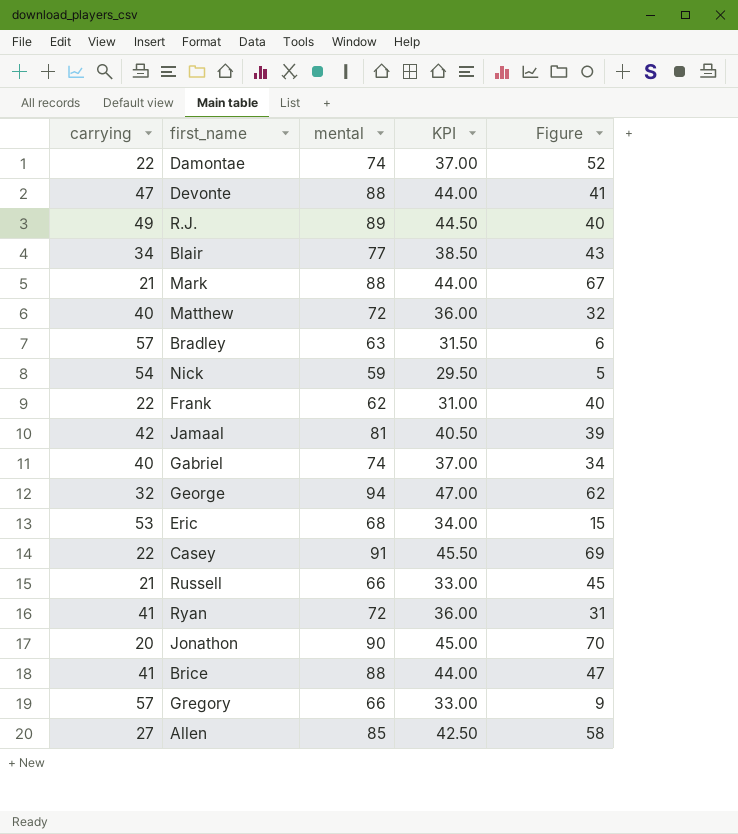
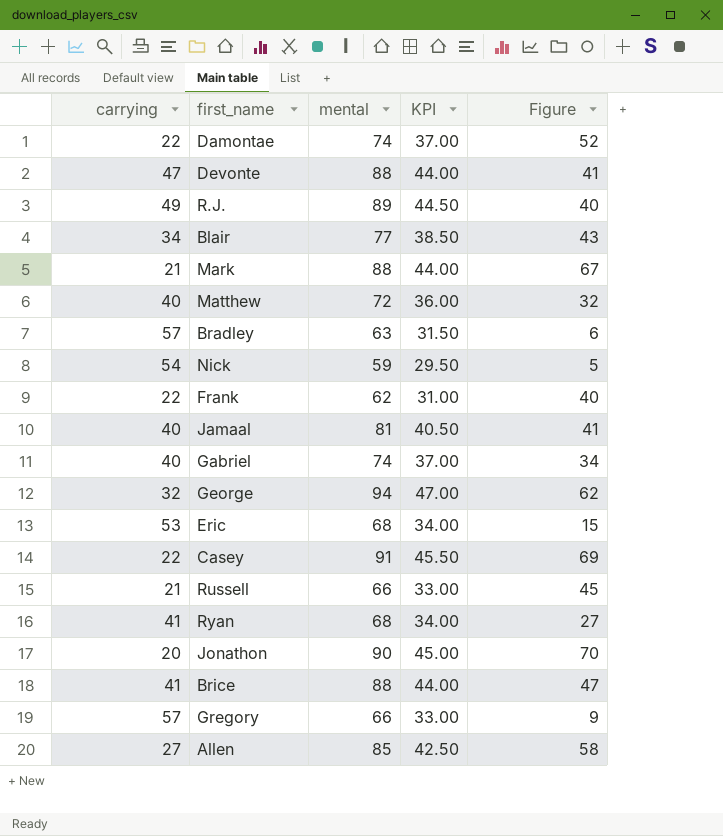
Jamaal | carrying: 42 -> 40
Jamaal | Figure: 39 -> 41
Ryan | mental: 72 -> 68
Ryan | KPI: 36.00 -> 34.00
Ryan | Figure: 31 -> 27

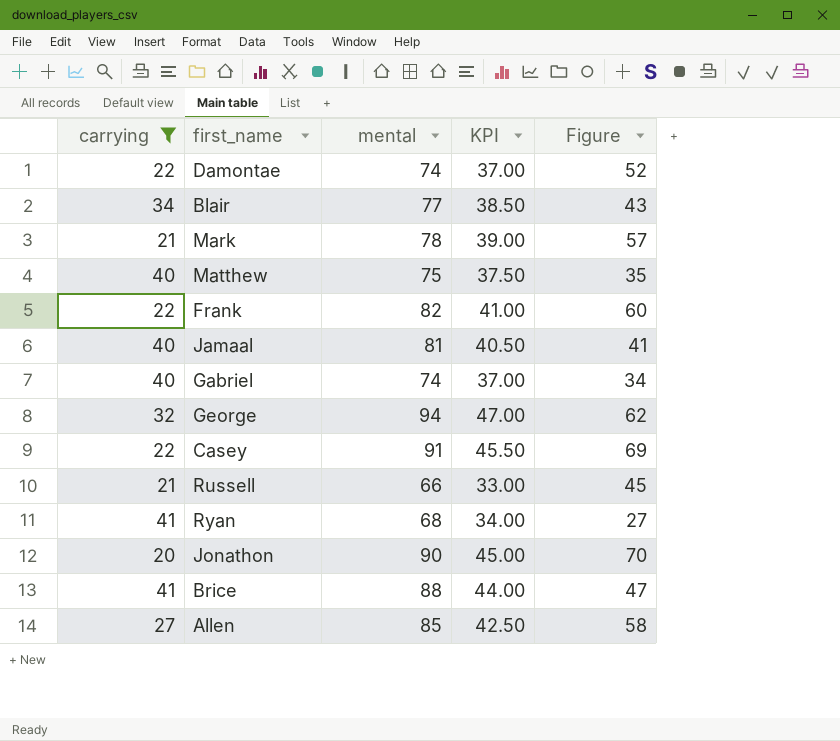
filter: none -> carrying <= 41
Mark | mental: 88 -> 78
Mark | KPI: 44.00 -> 39.00
Mark | Figure: 67 -> 57
Matthew | mental: 72 -> 75
Matthew | KPI: 36.00 -> 37.50
Matthew | Figure: 32 -> 35
Frank | mental: 62 -> 82
Frank | KPI: 31.00 -> 41.00
Frank | Figure: 40 -> 60

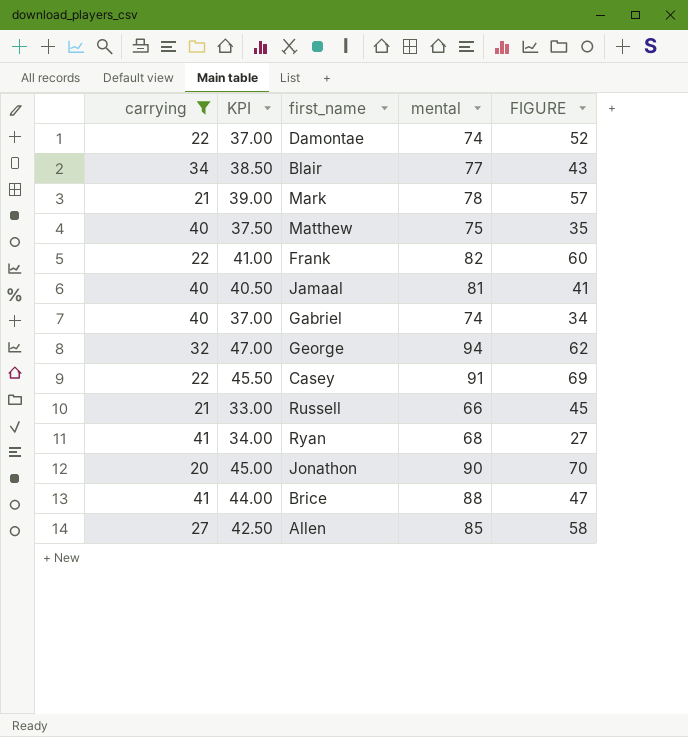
column KPI | position: 4 -> 2
column name: Figure -> FIGURE

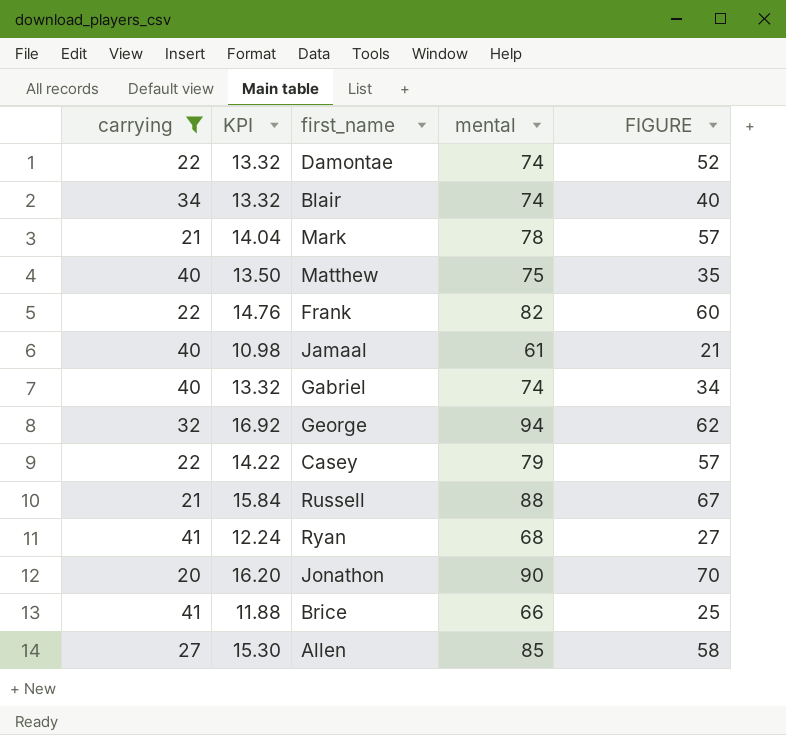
column KPI | formula: [mental] * 0.5 -> [mental] * 0.18
Blair | mental: 77 -> 74
Blair | FIGURE: 43 -> 40
Jamaal | mental: 81 -> 61
Jamaal | FIGURE: 41 -> 21
Casey | mental: 91 -> 79
Casey | FIGURE: 69 -> 57
Russell | mental: 66 -> 88
Russell | FIGURE: 45 -> 67
Brice | mental: 88 -> 66
Brice | FIGURE: 47 -> 25

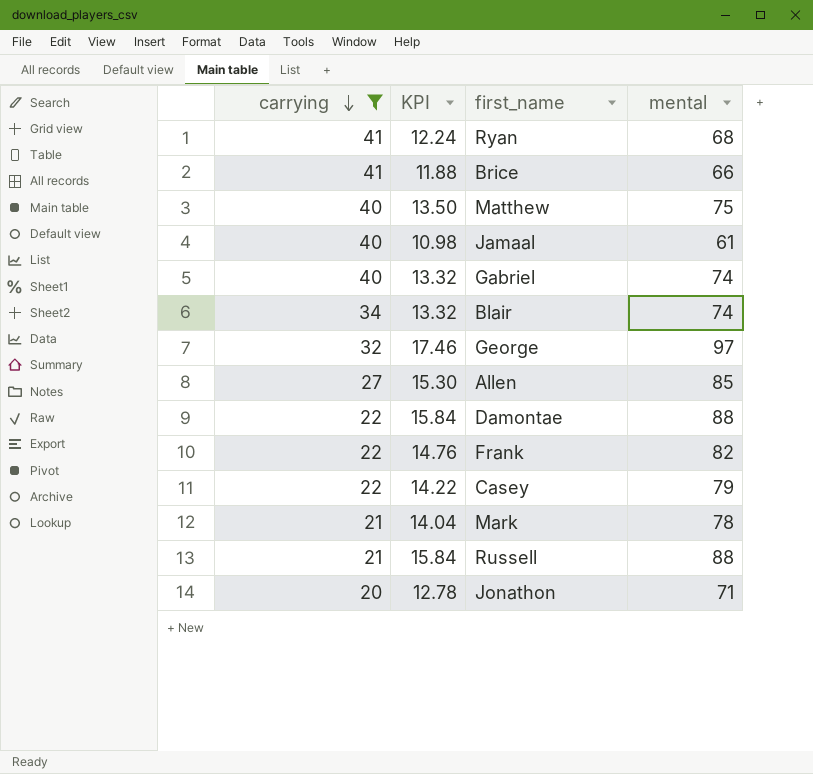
row order: none -> carrying descending
column FIGURE | formula: [mental] - [carrying] -> none
George | KPI: 16.92 -> 17.46
George | mental: 94 -> 97
Damontae | KPI: 13.32 -> 15.84
Damontae | mental: 74 -> 88
Jonathon | KPI: 16.20 -> 12.78
Jonathon | mental: 90 -> 71

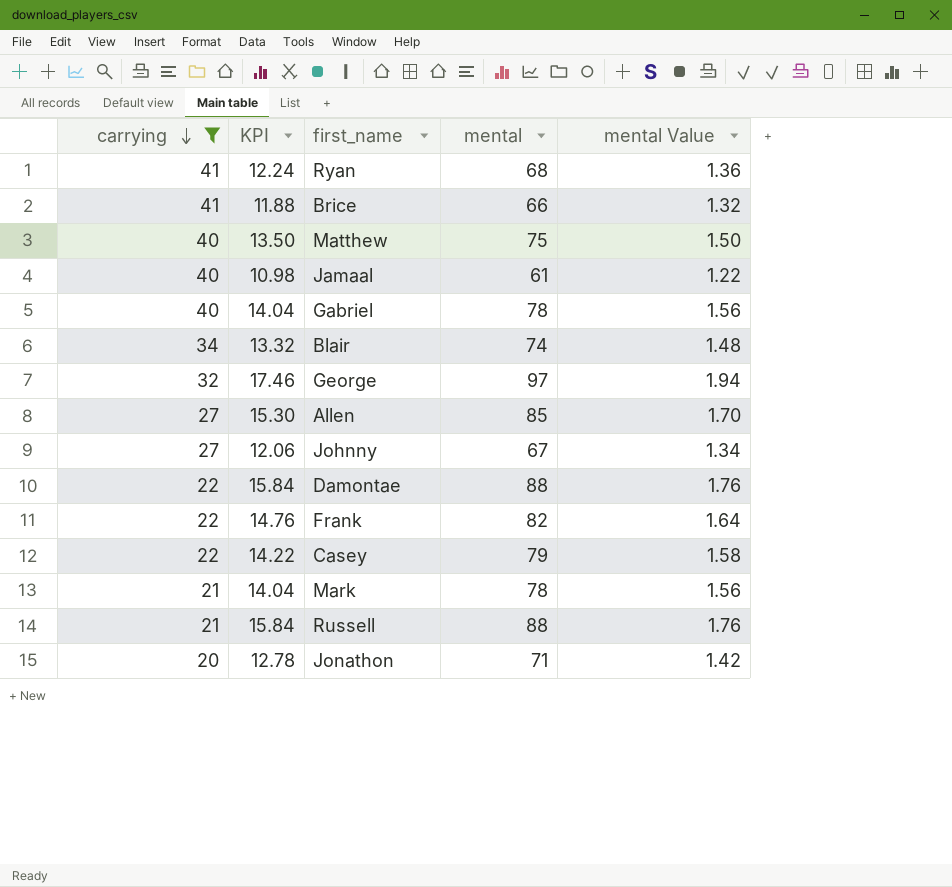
column mental Value | formula: none -> [mental] * 0.02
Gabriel | KPI: 13.32 -> 14.04
Gabriel | mental: 74 -> 78
row Johnny: none -> 27 | 12.06 | 67 | 1.34

